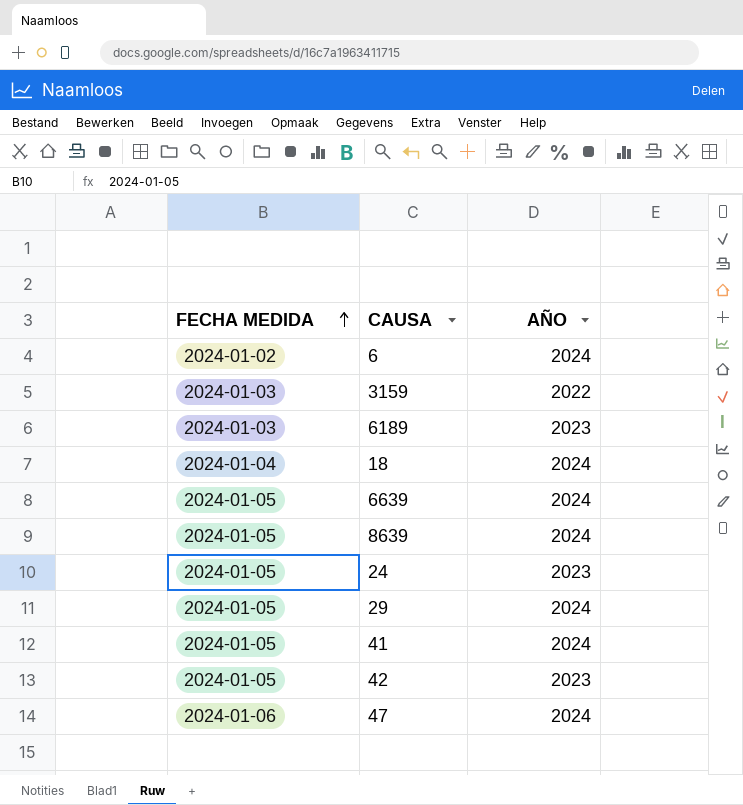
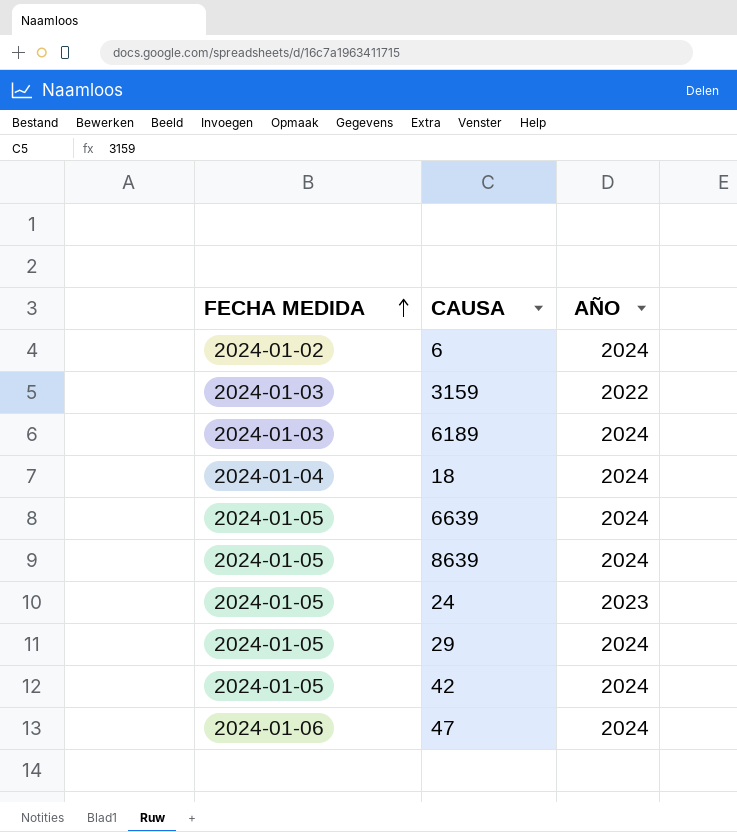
row 41: 2024-01-05 | 2024 -> none
6189 | AÑO: 2023 -> 2024
42 | AÑO: 2023 -> 2024

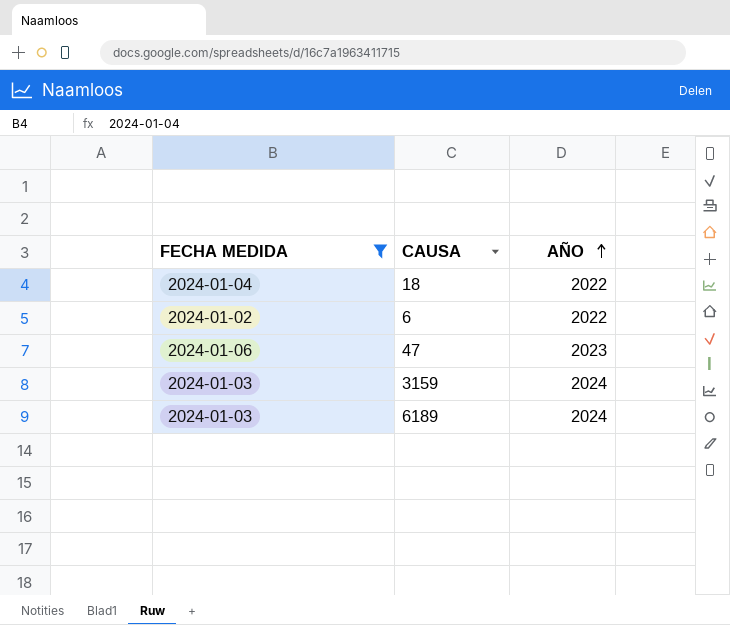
filter: none -> FECHA MEDIDA != 2024-01-05
row order: FECHA MEDIDA ascending -> AÑO ascending
18 | AÑO: 2024 -> 2022
6 | AÑO: 2024 -> 2022
47 | AÑO: 2024 -> 2023
3159 | AÑO: 2022 -> 2024

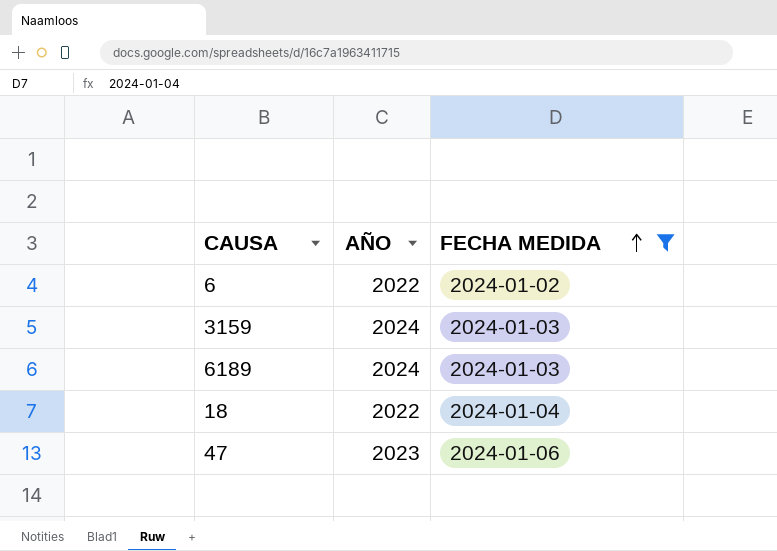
row order: AÑO ascending -> FECHA MEDIDA ascending
column FECHA MEDIDA | position: 1 -> 3

